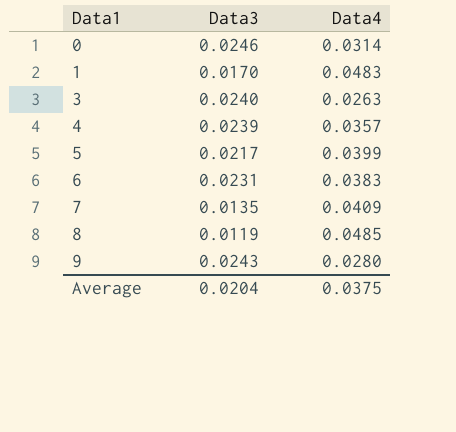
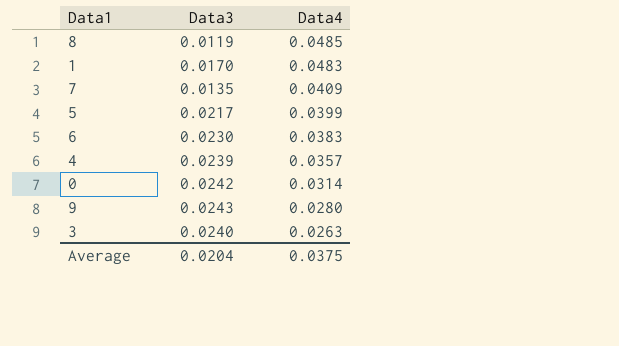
row order: Data1 ascending -> Data4 descending
6 | Data3: 0.0231 -> 0.0230
0 | Data3: 0.0246 -> 0.0242

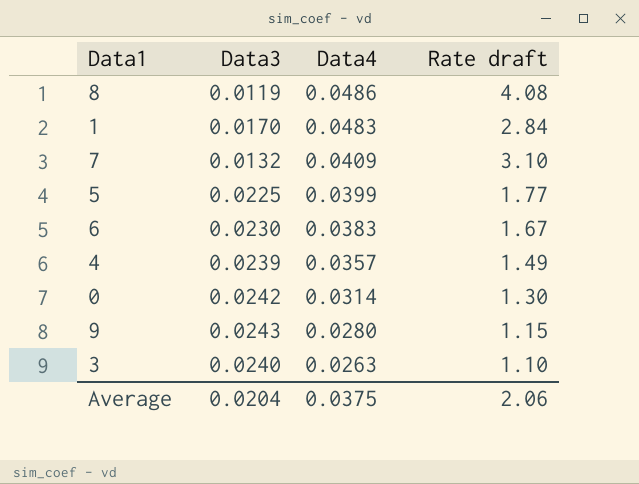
column Rate draft | formula: none -> [Data4] / [Data3]
8 | Data4: 0.0485 -> 0.0486
7 | Data3: 0.0135 -> 0.0132
5 | Data3: 0.0217 -> 0.0225

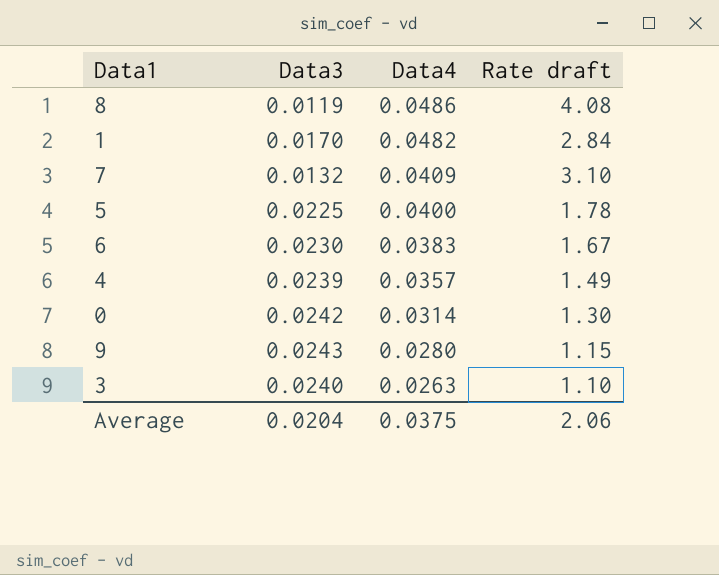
1 | Data4: 0.0483 -> 0.0482
5 | Data4: 0.0399 -> 0.0400
5 | Rate draft: 1.77 -> 1.78

